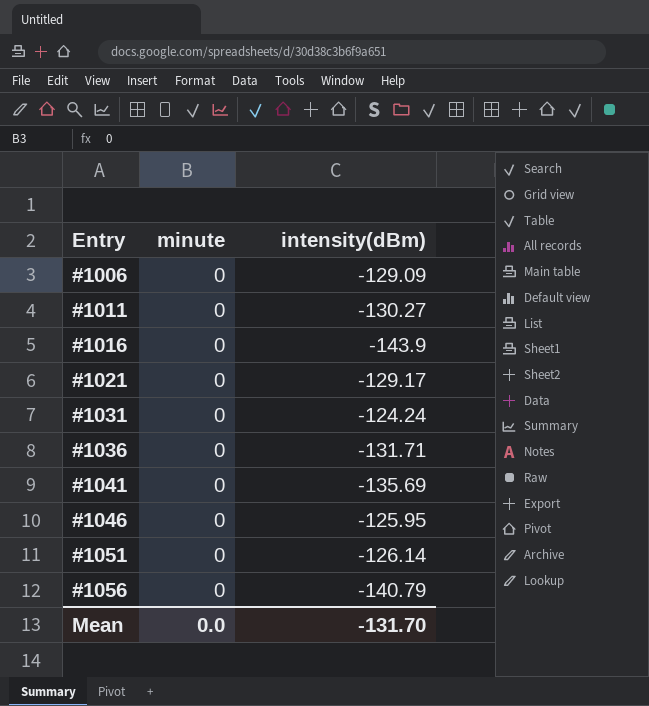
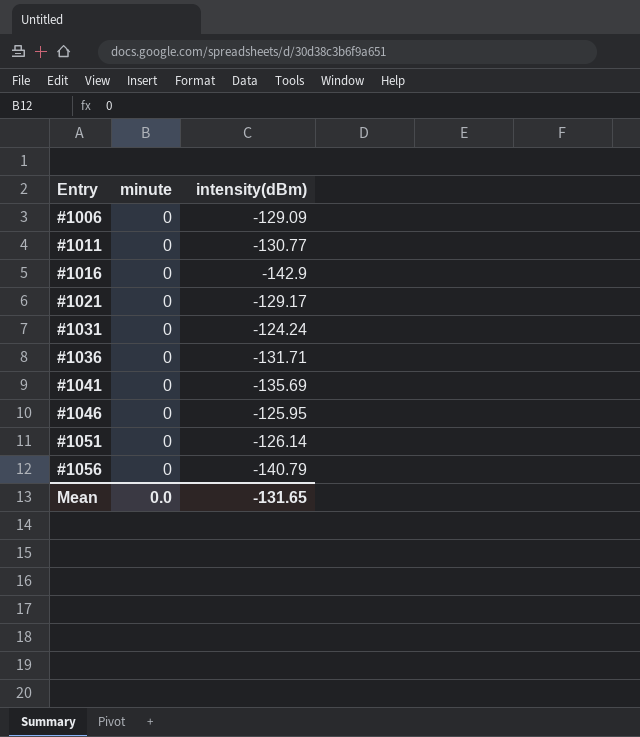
#1011 | intensity(dBm): -130.27 -> -130.77
#1016 | intensity(dBm): -143.9 -> -142.9
Mean | intensity(dBm): -131.70 -> -131.65

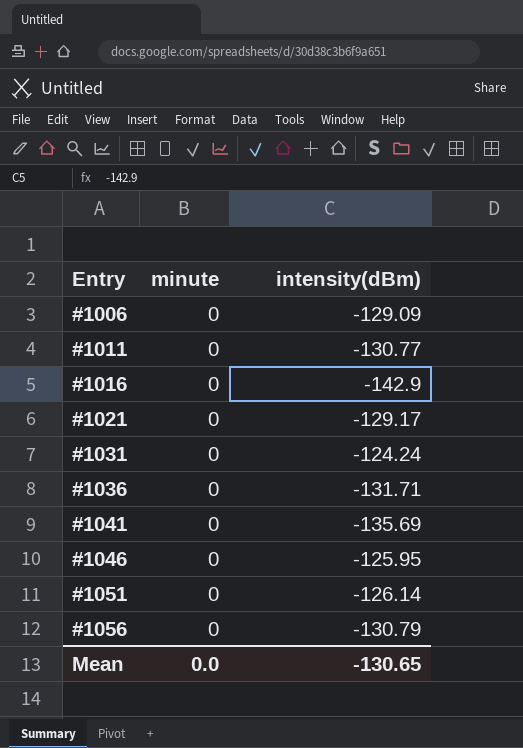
#1056 | intensity(dBm): -140.79 -> -130.79
Mean | intensity(dBm): -131.65 -> -130.65

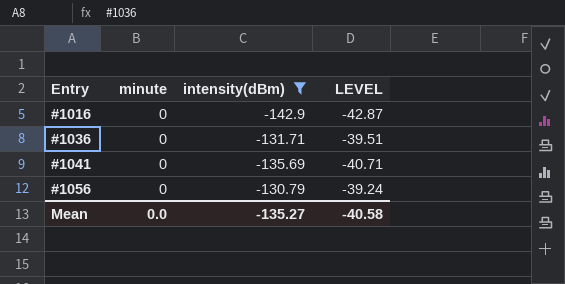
filter: none -> intensity(dBm) <= -130.79
column LEVEL | formula: none -> [intensity(dBm)] * 0.3
Mean | intensity(dBm): -130.65 -> -135.27

